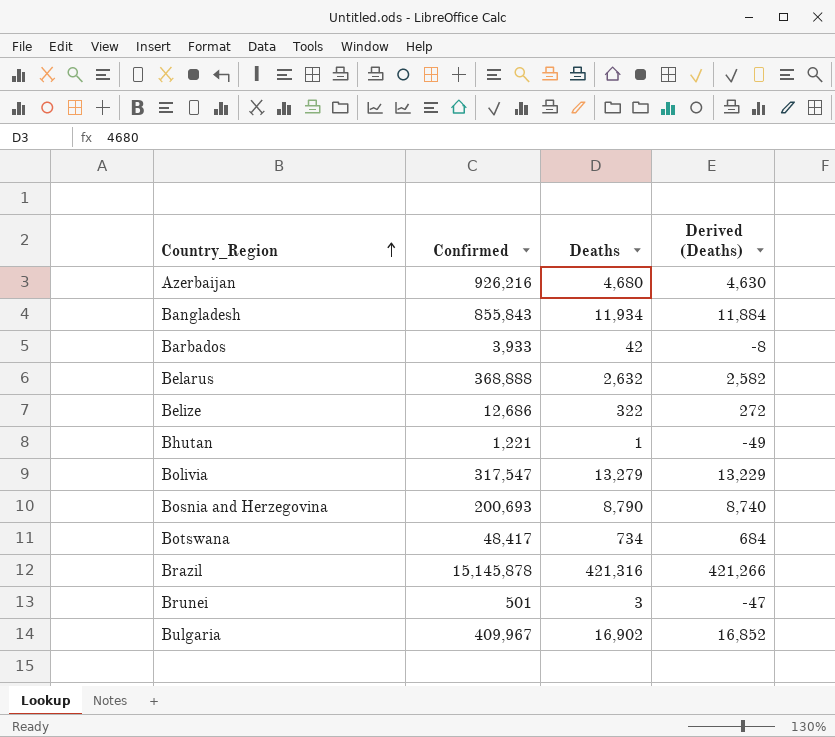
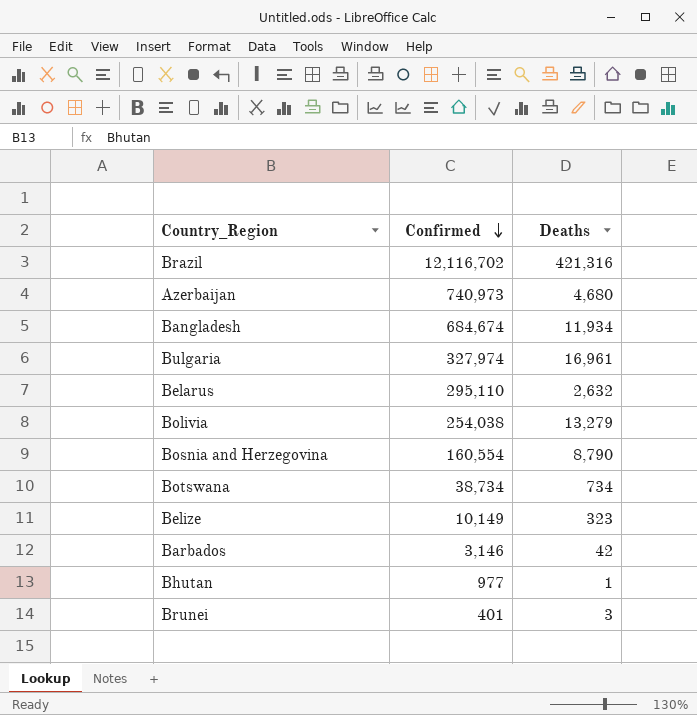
row order: Country_Region ascending -> Confirmed descending
column Derived (Deaths) | formula: [Deaths] - 50 -> none
Brazil | Confirmed: 15,145,878 -> 12,116,702
Azerbaijan | Confirmed: 926,216 -> 740,973
Bangladesh | Confirmed: 855,843 -> 684,674
Bulgaria | Confirmed: 409,967 -> 327,974
Bulgaria | Deaths: 16,902 -> 16,961
Belarus | Confirmed: 368,888 -> 295,110
Bolivia | Confirmed: 317,547 -> 254,038
Bosnia and Herzegovina | Confirmed: 200,693 -> 160,554
Botswana | Confirmed: 48,417 -> 38,734
Belize | Confirmed: 12,686 -> 10,149
Belize | Deaths: 322 -> 323
Barbados | Confirmed: 3,933 -> 3,146
Bhutan | Confirmed: 1,221 -> 977
Brunei | Confirmed: 501 -> 401

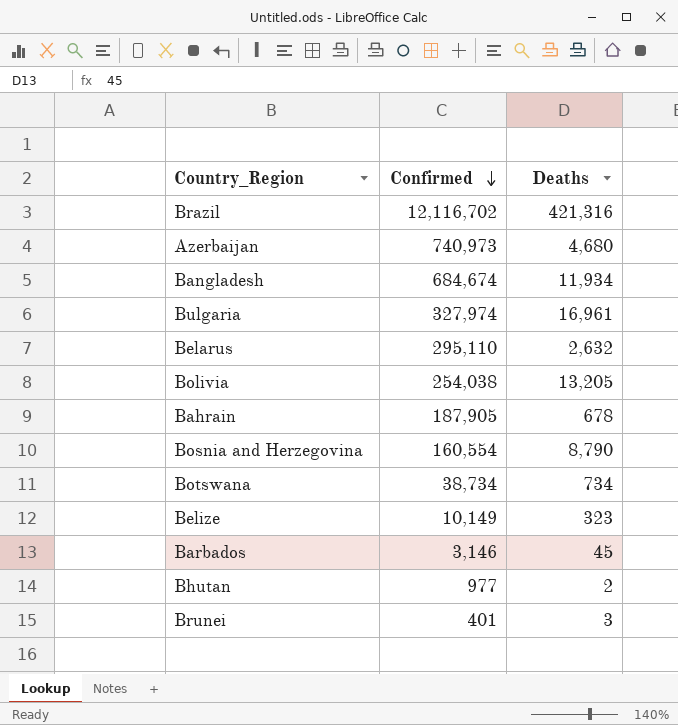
Bolivia | Deaths: 13,279 -> 13,205
row Bahrain: none -> 187,905 | 678
Barbados | Deaths: 42 -> 45
Bhutan | Deaths: 1 -> 2

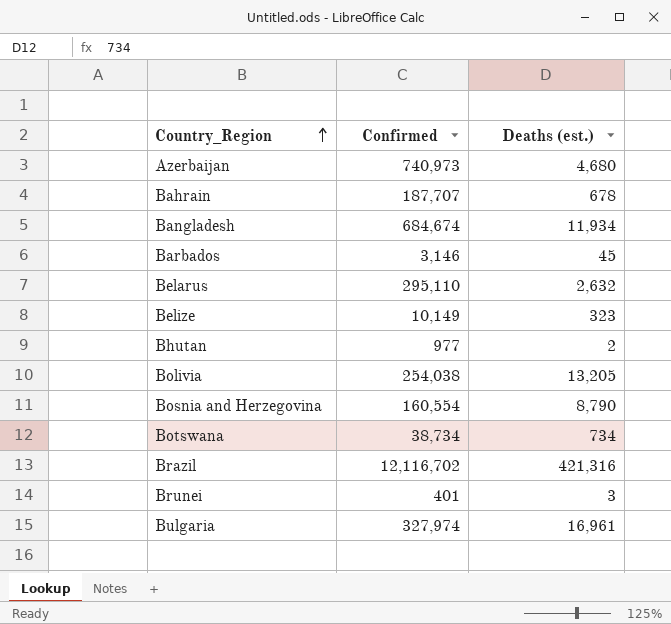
row order: Confirmed descending -> Country_Region ascending
column name: Deaths -> Deaths (est.)
Bahrain | Confirmed: 187,905 -> 187,707

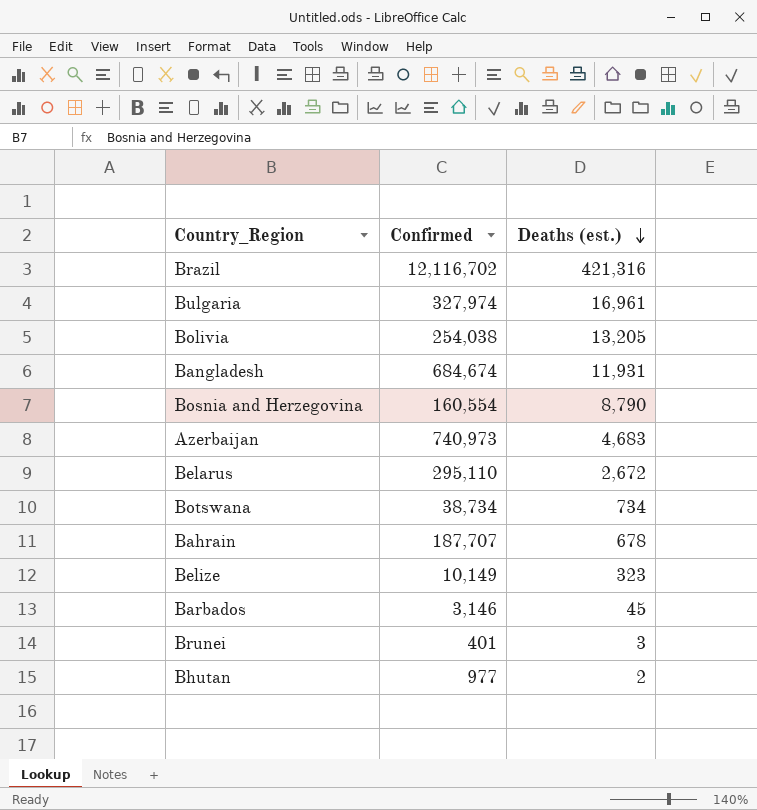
row order: Country_Region ascending -> Deaths (est.) descending
Bangladesh | Deaths (est.): 11,934 -> 11,931
Azerbaijan | Deaths (est.): 4,680 -> 4,683
Belarus | Deaths (est.): 2,632 -> 2,672

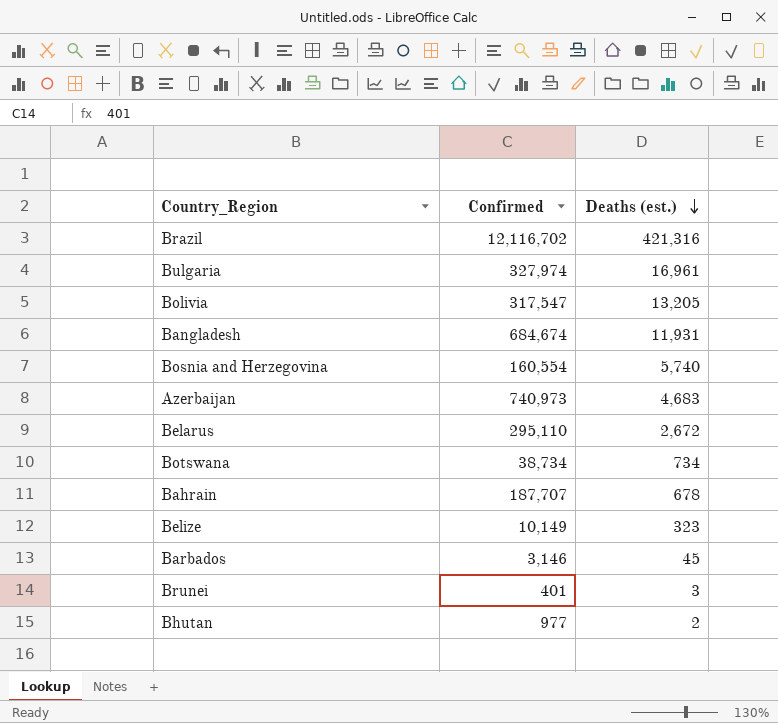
Bolivia | Confirmed: 254,038 -> 317,547
Bosnia and Herzegovina | Deaths (est.): 8,790 -> 5,740

